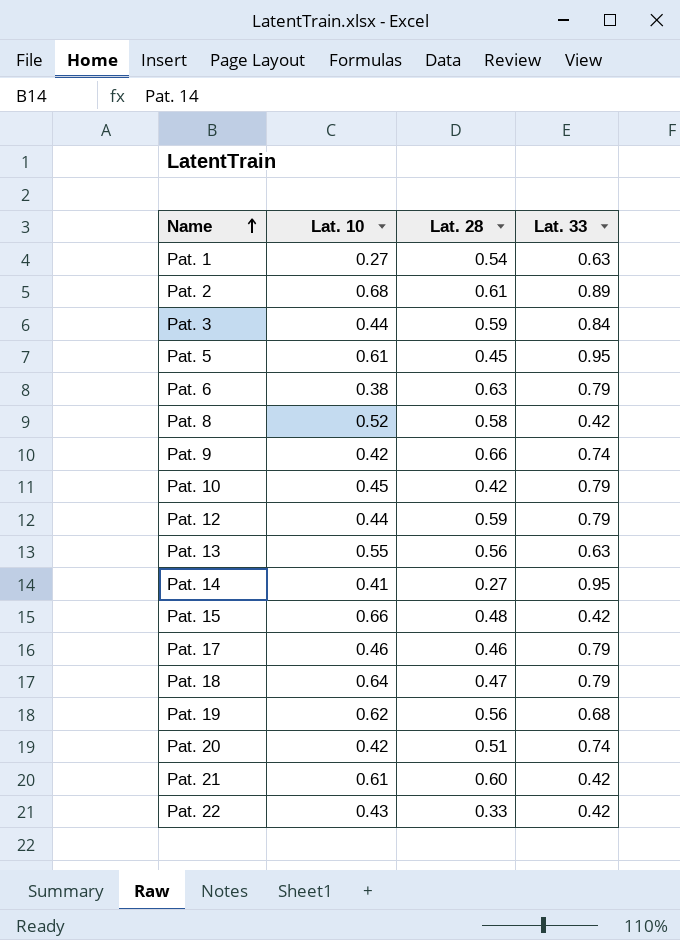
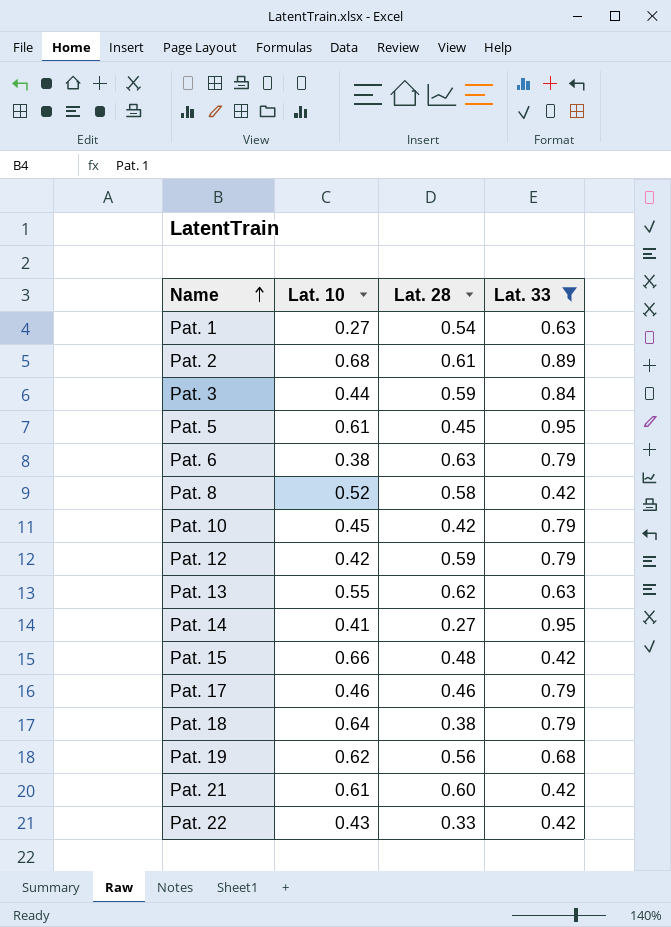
filter: none -> Lat. 33 != 0.74
Pat. 12 | Lat. 10: 0.44 -> 0.42
Pat. 13 | Lat. 28: 0.56 -> 0.62
Pat. 18 | Lat. 28: 0.47 -> 0.38

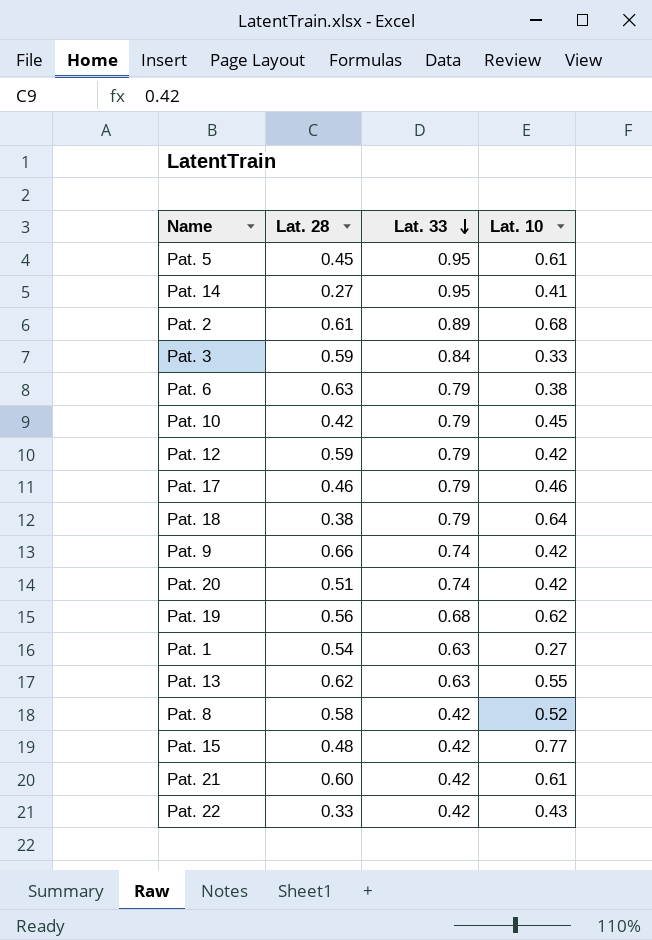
filter: Lat. 33 != 0.74 -> none
row order: Name ascending -> Lat. 33 descending
column Lat. 10 | position: 2 -> 4
Pat. 3 | Lat. 10: 0.44 -> 0.33
Pat. 15 | Lat. 10: 0.66 -> 0.77

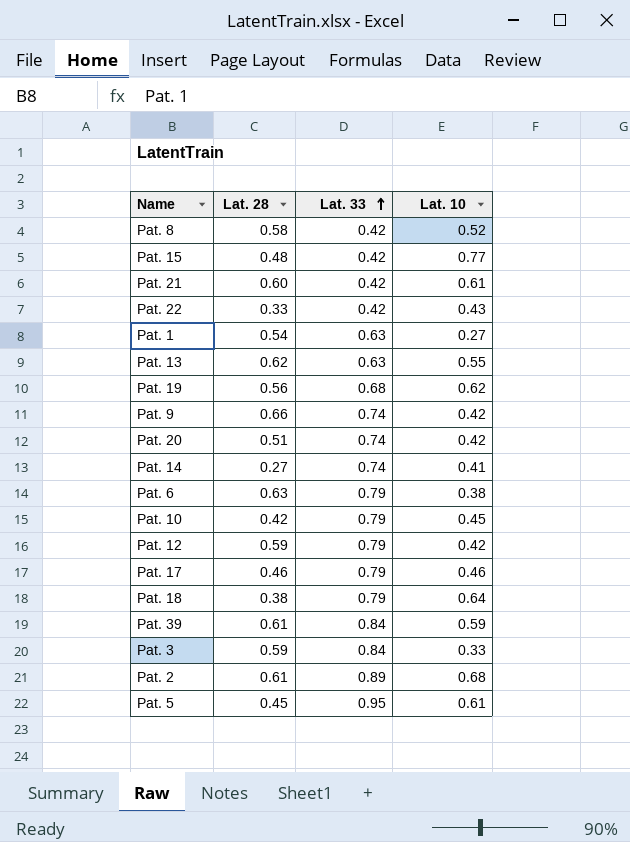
row order: Lat. 33 descending -> Lat. 33 ascending
Pat. 14 | Lat. 33: 0.95 -> 0.74
row Pat. 39: none -> 0.61 | 0.84 | 0.59

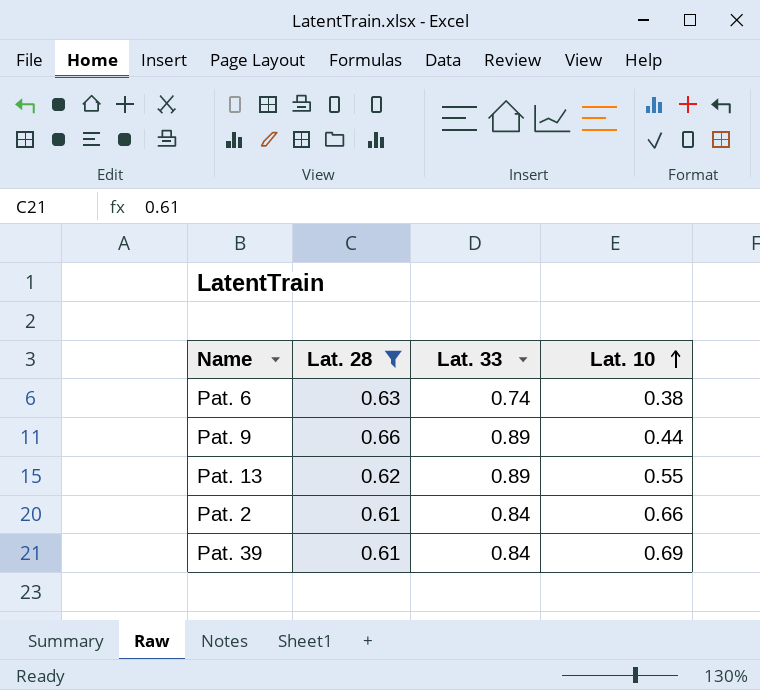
filter: none -> Lat. 28 >= 0.61
row order: Lat. 33 ascending -> Lat. 10 ascending
Pat. 6 | Lat. 33: 0.79 -> 0.74
Pat. 9 | Lat. 33: 0.74 -> 0.89
Pat. 9 | Lat. 10: 0.42 -> 0.44
Pat. 13 | Lat. 33: 0.63 -> 0.89
Pat. 2 | Lat. 33: 0.89 -> 0.84
Pat. 2 | Lat. 10: 0.68 -> 0.66
Pat. 39 | Lat. 10: 0.59 -> 0.69

